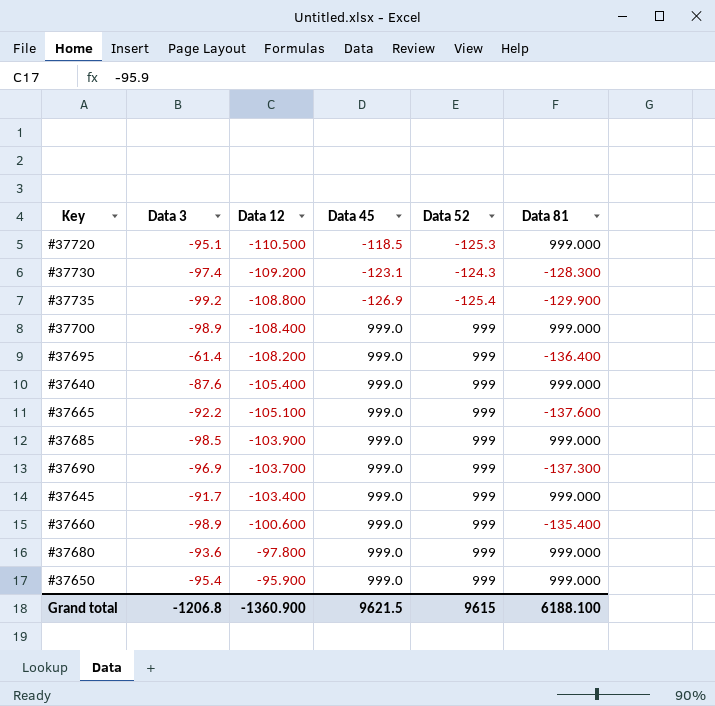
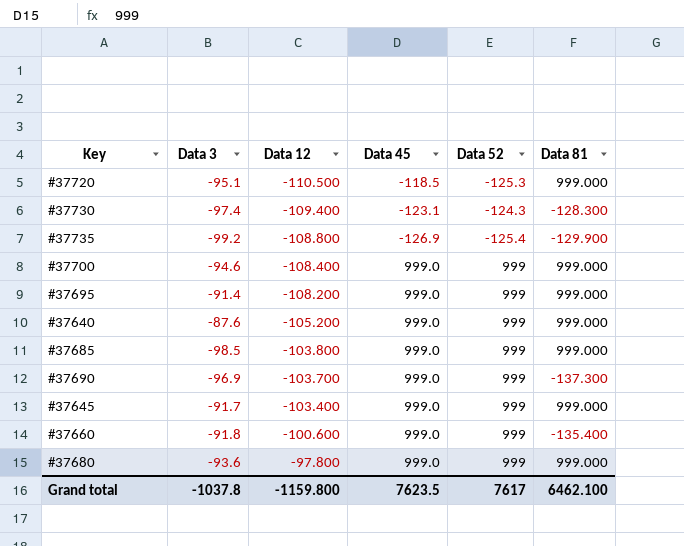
row #37665: -92.2 | -105.100 | 999.0 | 999 | -137.600 -> none
row #37650: -95.4 | -95.900 | 999.0 | 999 | 999.000 -> none
#37730 | Data 12: -109.200 -> -109.400
#37700 | Data 3: -98.9 -> -94.6
#37695 | Data 3: -61.4 -> -91.4
#37695 | Data 81: -136.400 -> 999.000
#37640 | Data 12: -105.400 -> -105.200
#37685 | Data 12: -103.900 -> -103.800
#37660 | Data 3: -98.9 -> -91.8
Grand total | Data 3: -1206.8 -> -1037.8
Grand total | Data 12: -1360.900 -> -1159.800
Grand total | Data 45: 9621.5 -> 7623.5
Grand total | Data 52: 9615 -> 7617
Grand total | Data 81: 6188.100 -> 6462.100

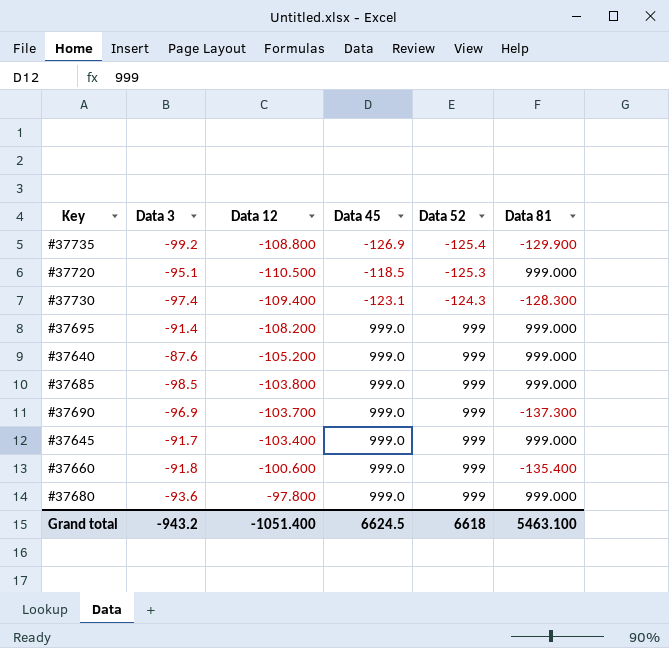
row order: Data 12 ascending -> Data 52 ascending
row #37700: -94.6 | -108.400 | 999.0 | 999 | 999.000 -> none
Grand total | Data 3: -1037.8 -> -943.2
Grand total | Data 12: -1159.800 -> -1051.400
Grand total | Data 45: 7623.5 -> 6624.5
Grand total | Data 52: 7617 -> 6618
Grand total | Data 81: 6462.100 -> 5463.100

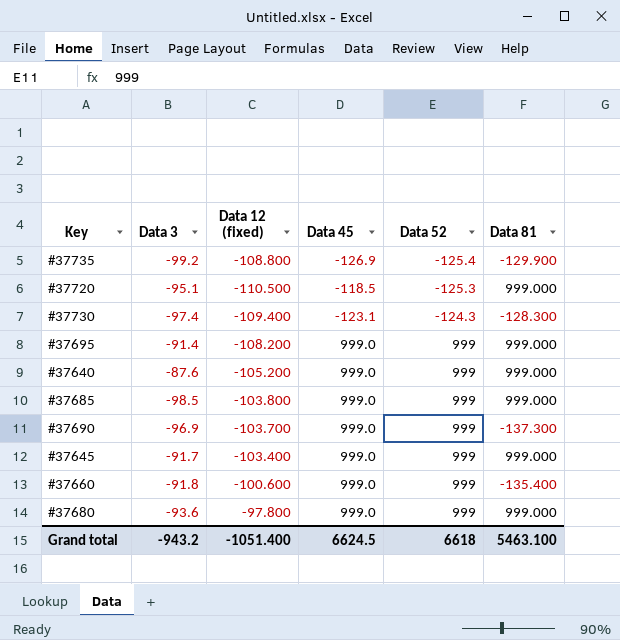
column name: Data 12 -> Data 12 (fixed)

